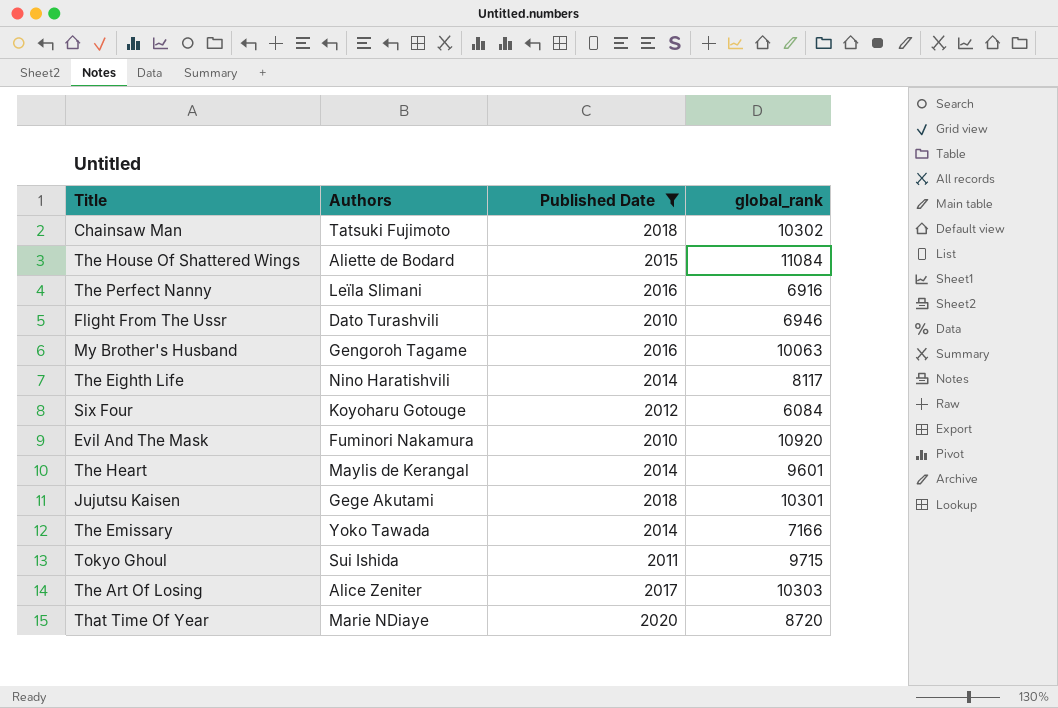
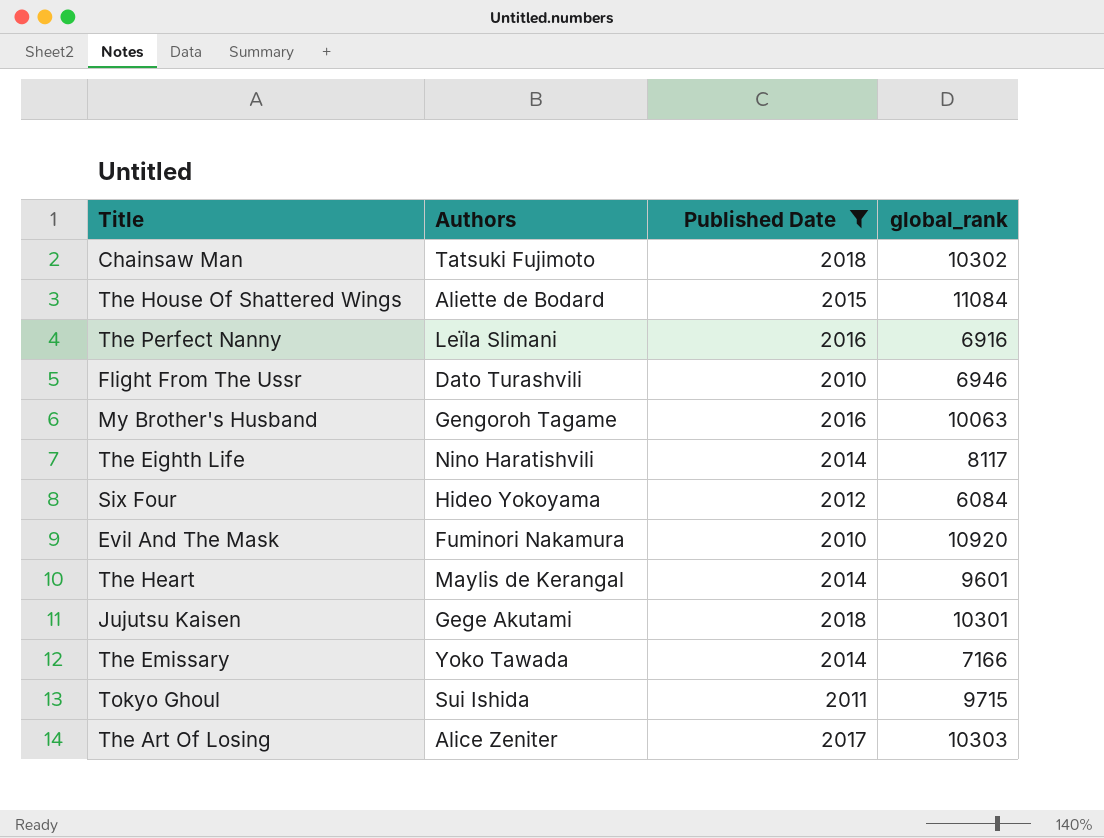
row That Time Of Year: Marie NDiaye | 2020 | 8720 -> none
Six Four | Authors: Koyoharu Gotouge -> Hideo Yokoyama

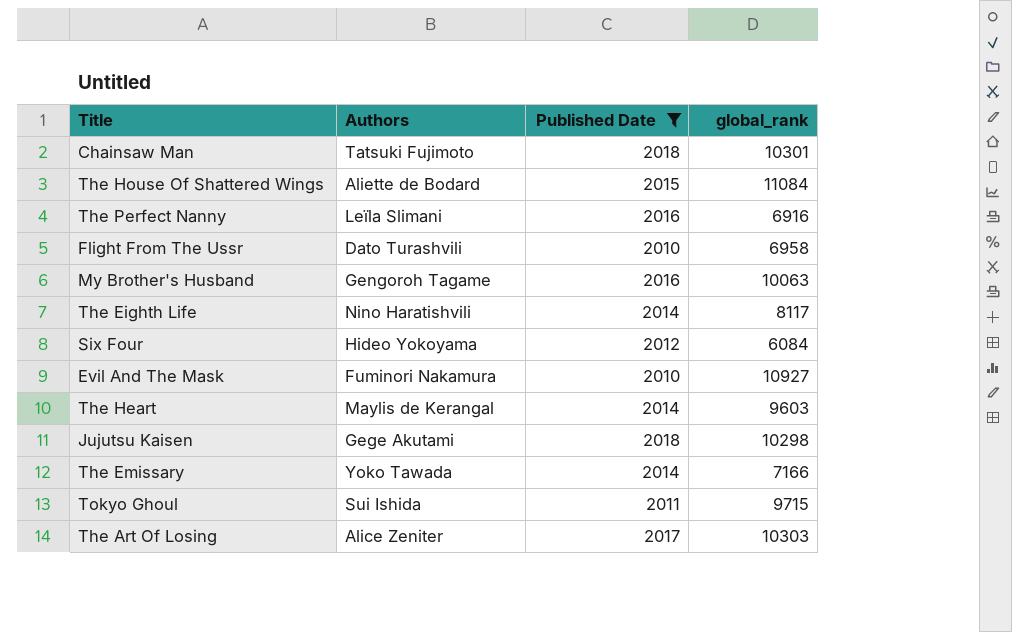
Chainsaw Man | global_rank: 10302 -> 10301
Flight From The Ussr | global_rank: 6946 -> 6958
Evil And The Mask | global_rank: 10920 -> 10927
The Heart | global_rank: 9601 -> 9603
Jujutsu Kaisen | global_rank: 10301 -> 10298

